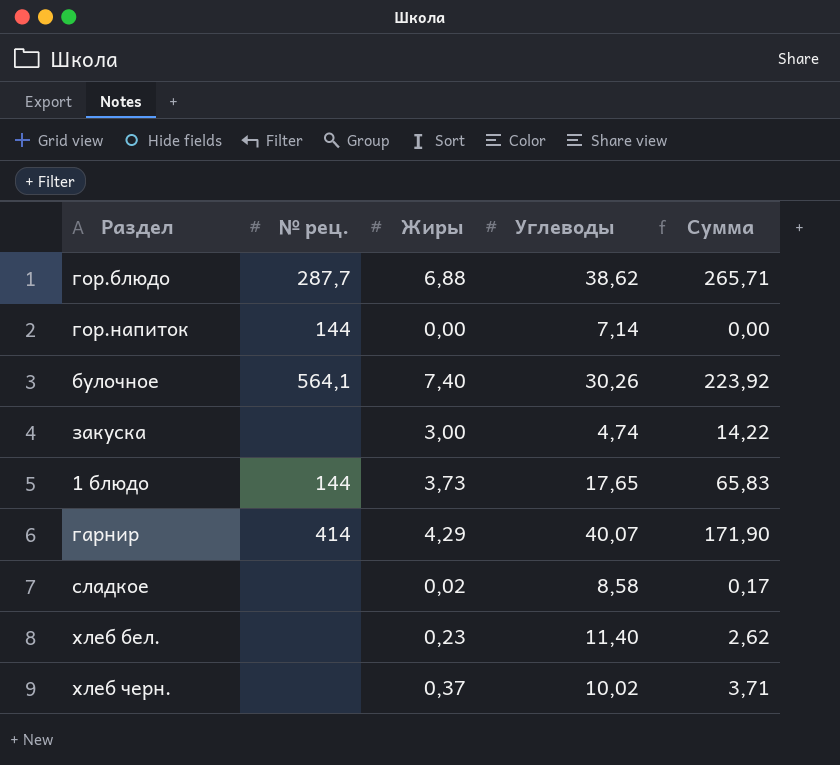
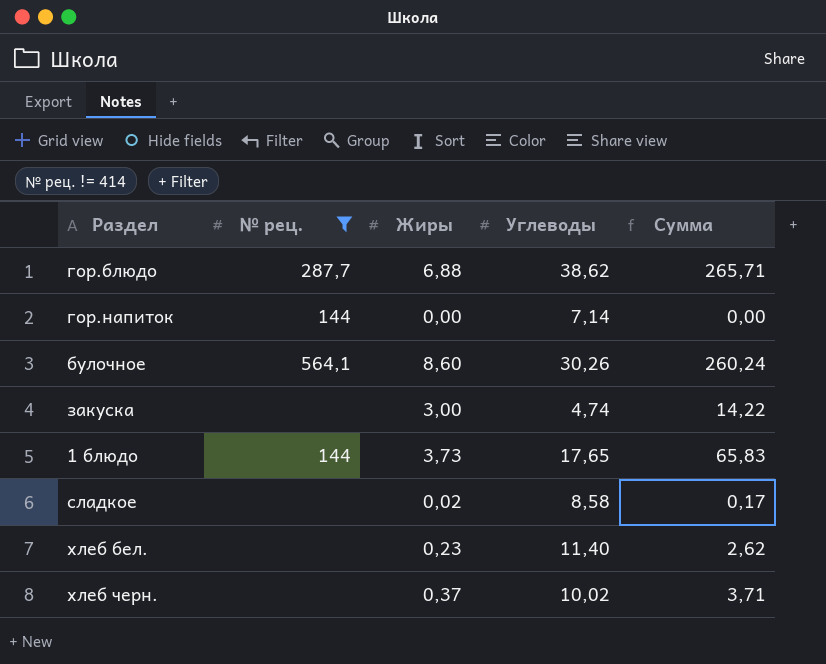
filter: none -> № рец. != 414
булочное | Жиры: 7,40 -> 8,60
булочное | Сумма: 223,92 -> 260,24

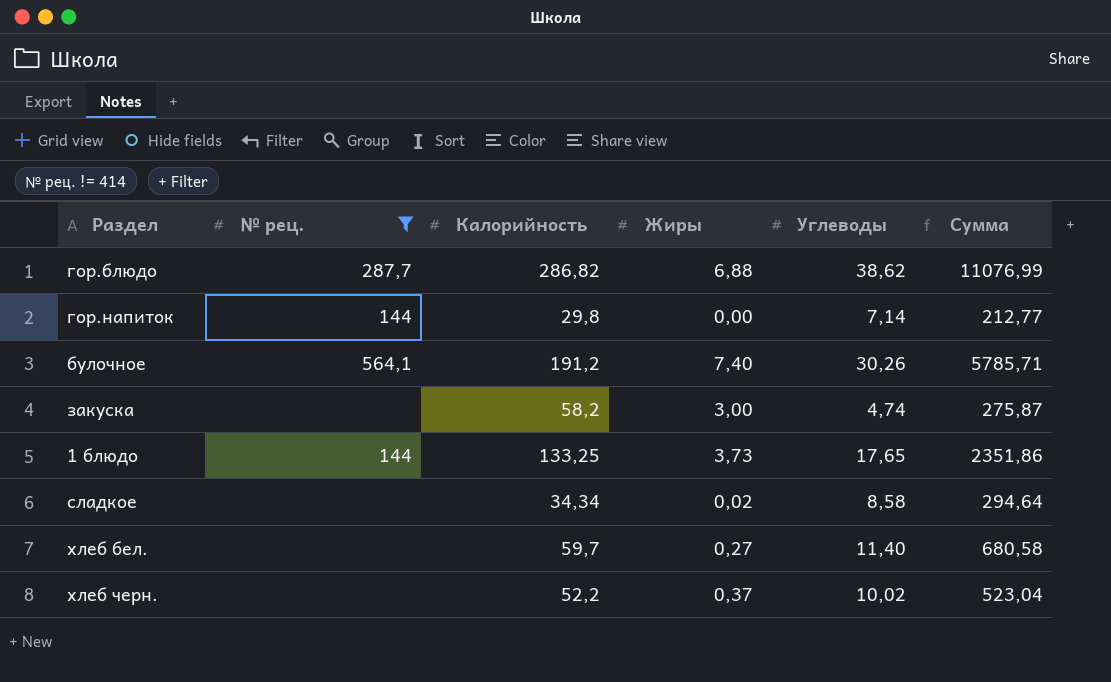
column Калорийность | position: none -> 3
column Сумма | formula: [Жиры] * [Углеводы] -> [Калорийность] * [Углеводы]
булочное | Жиры: 8,60 -> 7,40
хлеб бел. | Жиры: 0,23 -> 0,27

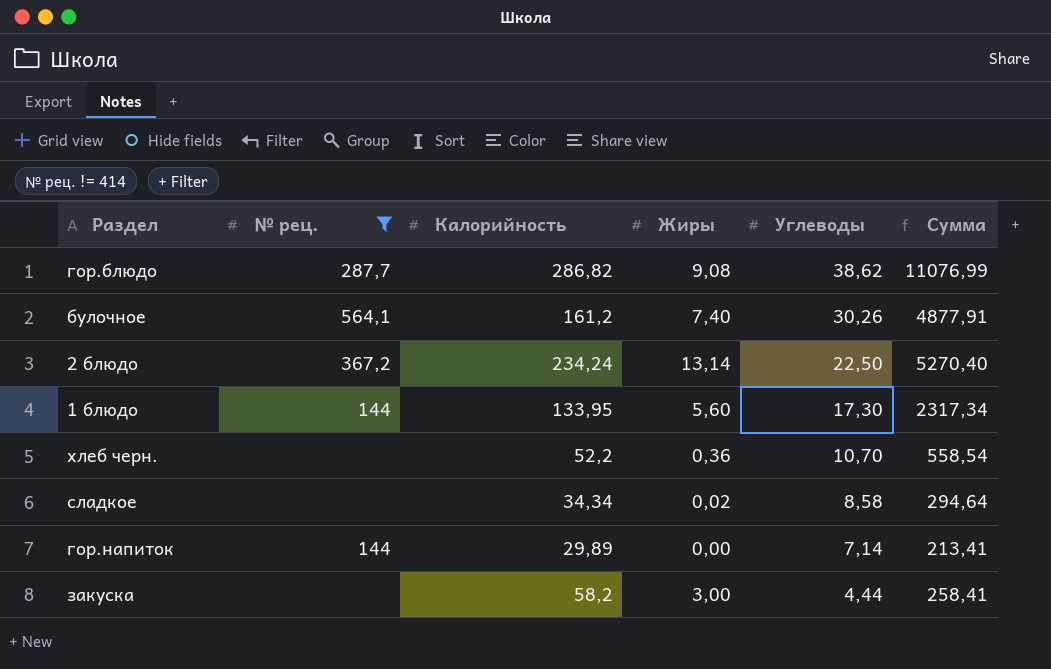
row order: none -> Углеводы descending
row хлеб бел.: none | 59,7 | 0,27 | 11,40 | 680,58 -> none
гор.блюдо | Жиры: 6,88 -> 9,08
булочное | Калорийность: 191,2 -> 161,2
булочное | Сумма: 5785,71 -> 4877,91
row 2 блюдо: none -> 367,2 | 234,24 | 13,14 | 22,50 | 5270,40
1 блюдо | Калорийность: 133,25 -> 133,95
1 блюдо | Жиры: 3,73 -> 5,60
1 блюдо | Углеводы: 17,65 -> 17,30
1 блюдо | Сумма: 2351,86 -> 2317,34
хлеб черн. | Жиры: 0,37 -> 0,36
хлеб черн. | Углеводы: 10,02 -> 10,70
хлеб черн. | Сумма: 523,04 -> 558,54
гор.напиток | Калорийность: 29,8 -> 29,89
гор.напиток | Сумма: 212,77 -> 213,41
закуска | Углеводы: 4,74 -> 4,44
закуска | Сумма: 275,87 -> 258,41

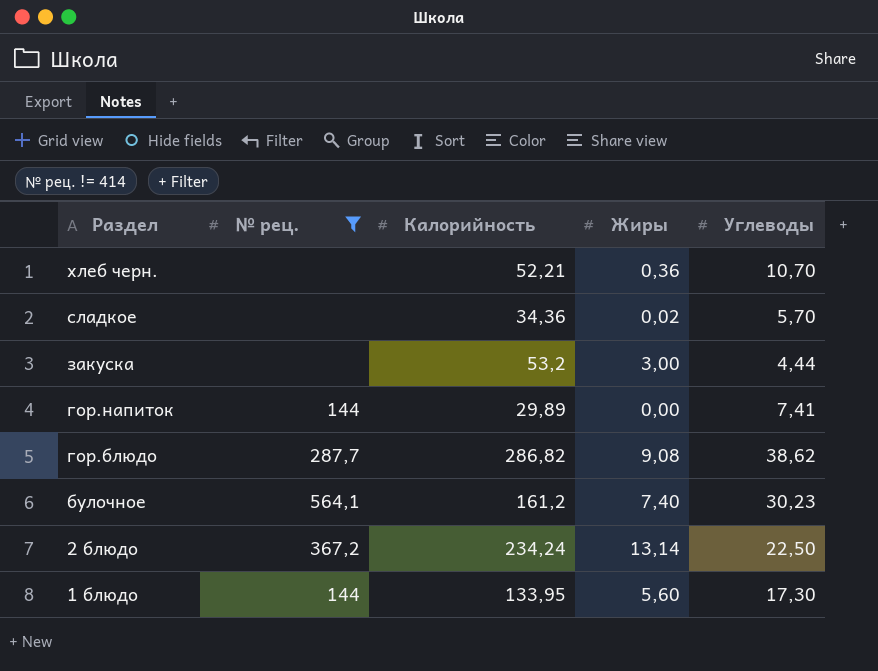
row order: Углеводы descending -> Раздел descending
column Сумма | formula: [Калорийность] * [Углеводы] -> none
хлеб черн. | Калорийность: 52,2 -> 52,21
сладкое | Калорийность: 34,34 -> 34,36
сладкое | Углеводы: 8,58 -> 5,70
закуска | Калорийность: 58,2 -> 53,2
гор.напиток | Углеводы: 7,14 -> 7,41
булочное | Углеводы: 30,26 -> 30,23

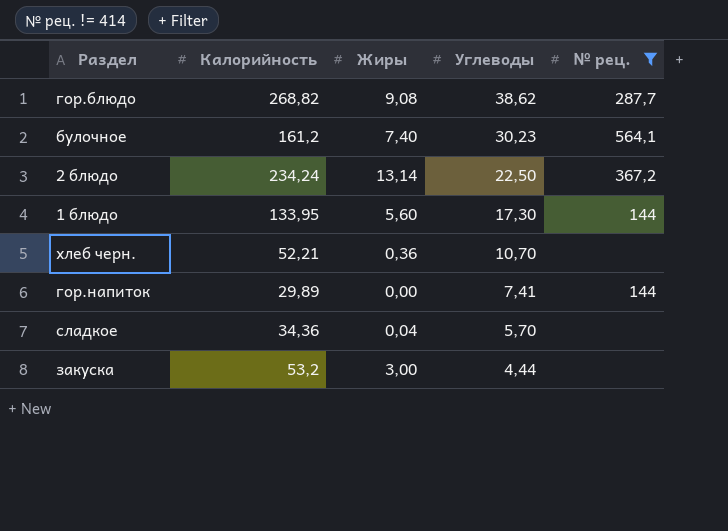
row order: Раздел descending -> Углеводы descending
column № рец. | position: 2 -> 5
гор.блюдо | Калорийность: 286,82 -> 268,82
сладкое | Жиры: 0,02 -> 0,04

